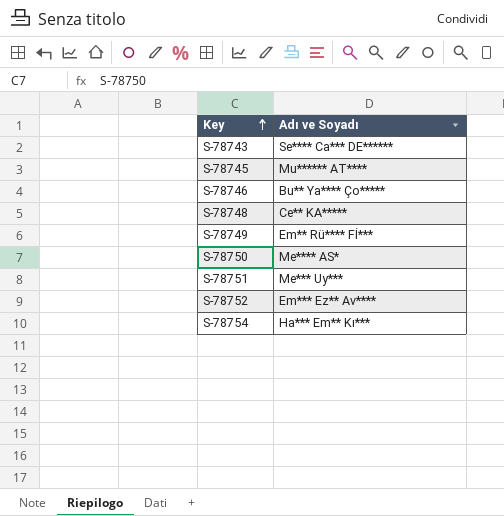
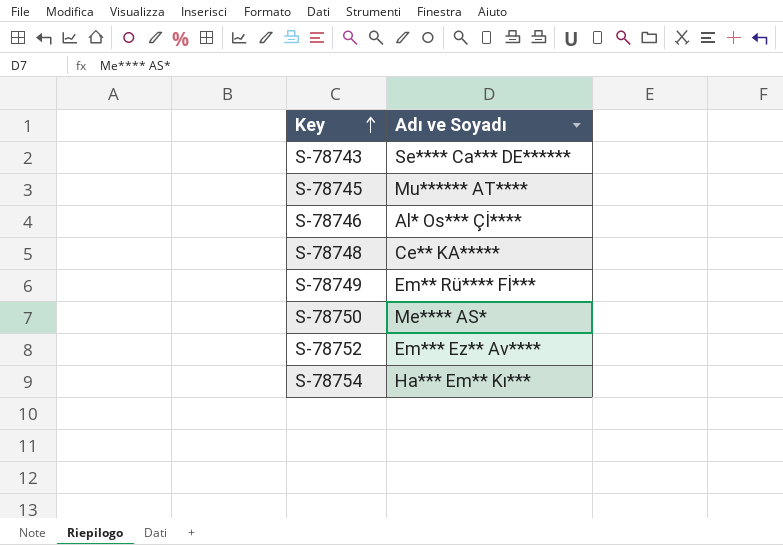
row S-78751: Me*** Uy*** -> none
S-78746 | Adı ve Soyadı: Bu** Ya**** Ço***** -> Al* Os*** Çİ****

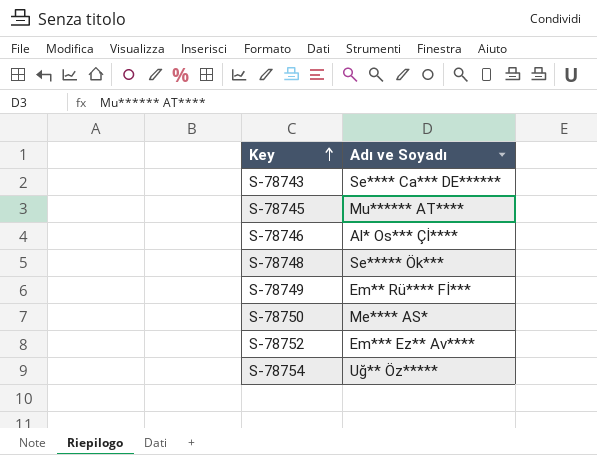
S-78748 | Adı ve Soyadı: Ce** KA***** -> Se***** Ök***
S-78754 | Adı ve Soyadı: Ha*** Em** Kı*** -> Uğ** Öz*****

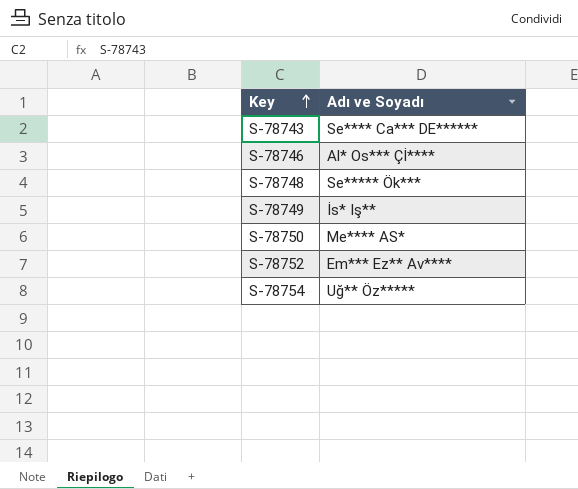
row S-78745: Mu****** AT**** -> none
S-78749 | Adı ve Soyadı: Em** Rü**** Fİ*** -> İs* Iş**

